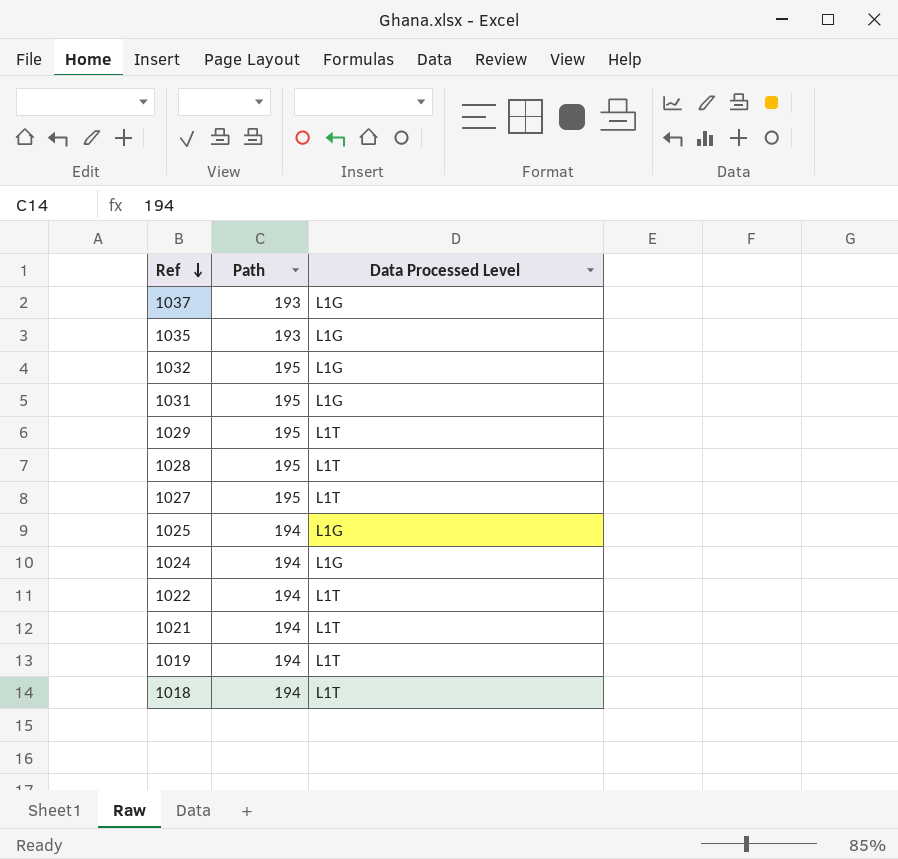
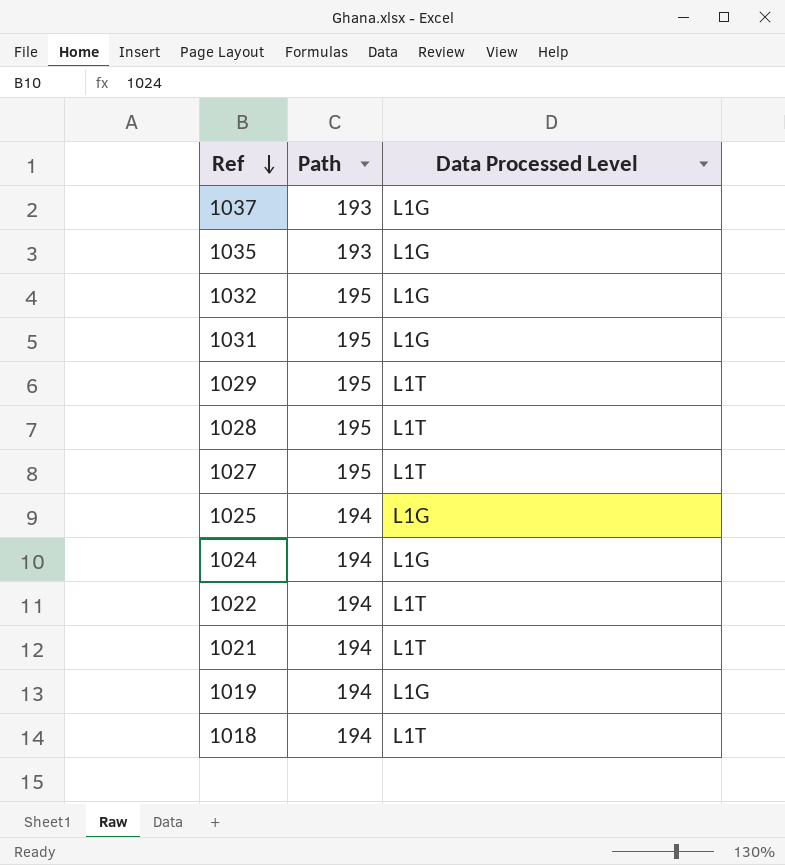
1019 | Data Processed Level: L1T -> L1G

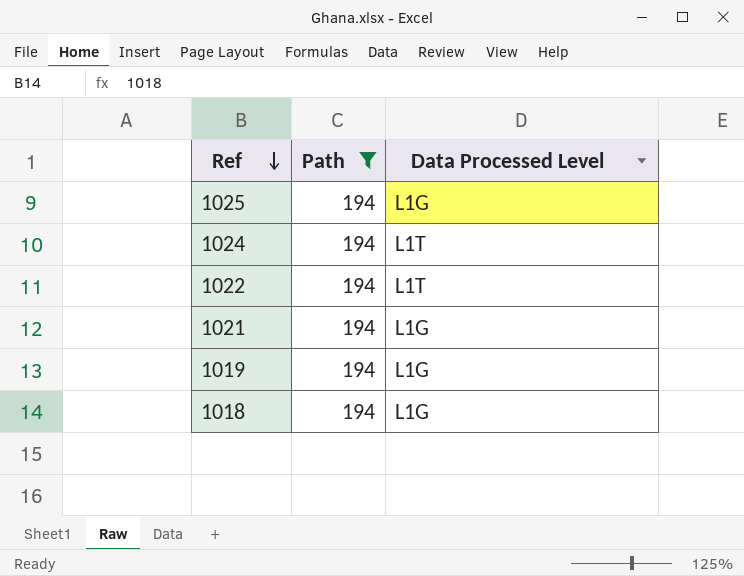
filter: none -> Path = 194
1024 | Data Processed Level: L1G -> L1T
1021 | Data Processed Level: L1T -> L1G
1018 | Data Processed Level: L1T -> L1G

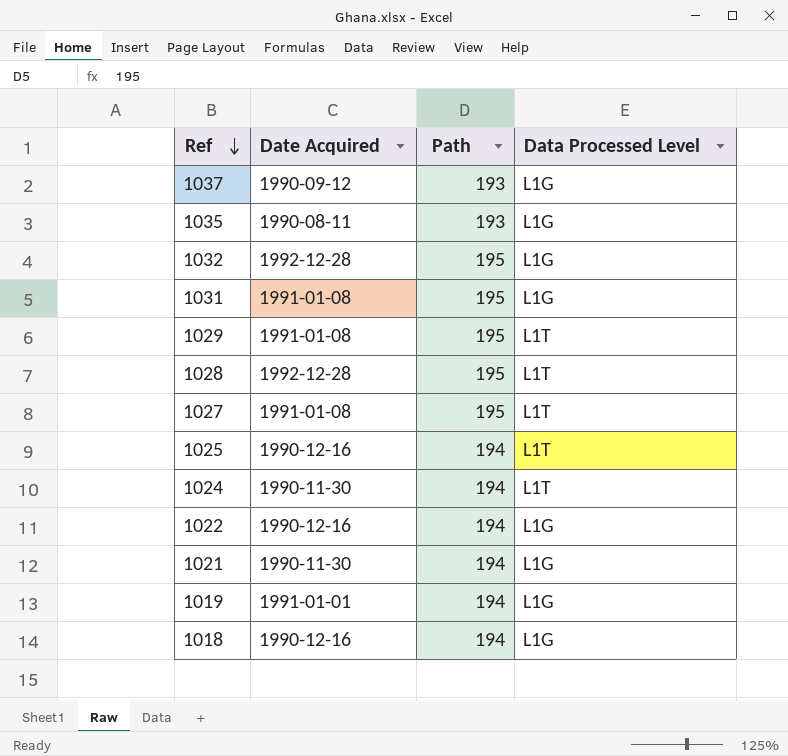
filter: Path = 194 -> none
column Date Acquired | position: none -> 2
1025 | Data Processed Level: L1G -> L1T
1022 | Data Processed Level: L1T -> L1G

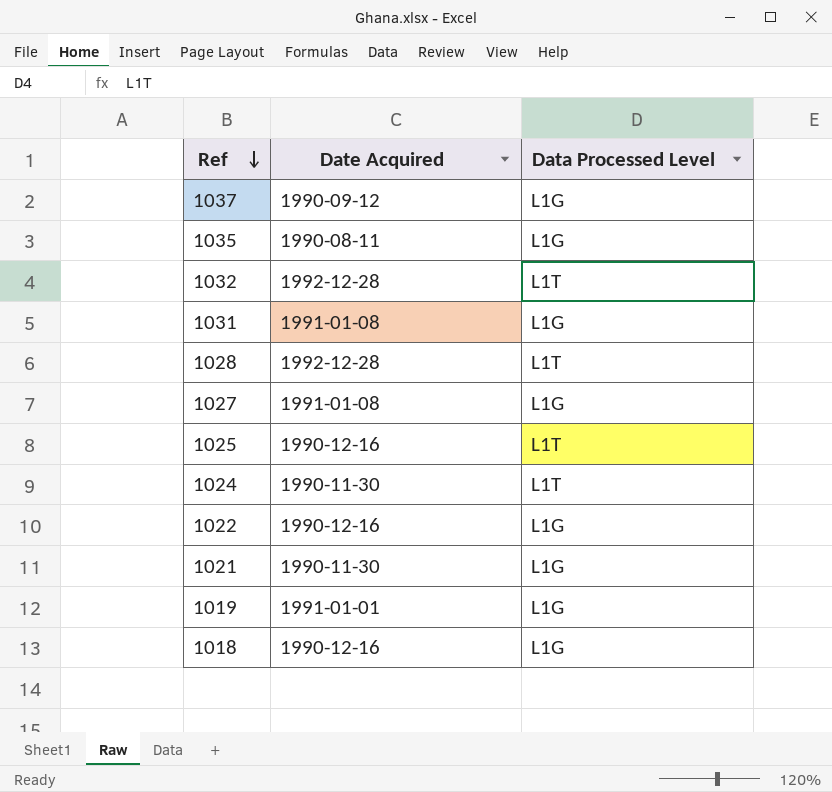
column Path | position: 3 -> none
row 1029: 1991-01-08 | 195 | L1T -> none
1032 | Data Processed Level: L1G -> L1T
1027 | Data Processed Level: L1T -> L1G

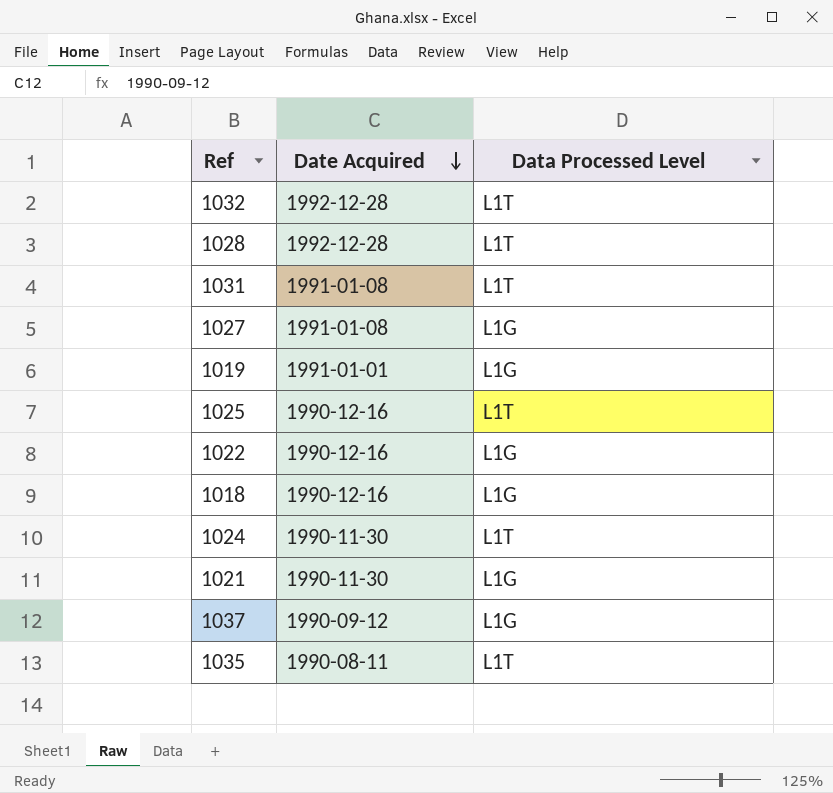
row order: Ref descending -> Date Acquired descending
1031 | Data Processed Level: L1G -> L1T
1035 | Data Processed Level: L1G -> L1T

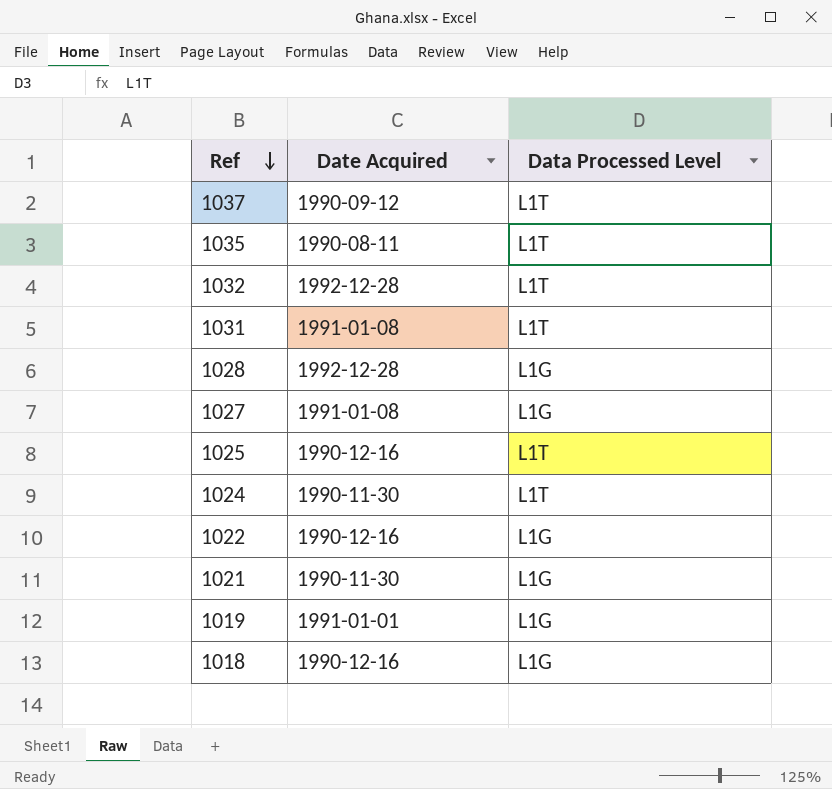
row order: Date Acquired descending -> Ref descending
1037 | Data Processed Level: L1G -> L1T
1028 | Data Processed Level: L1T -> L1G

